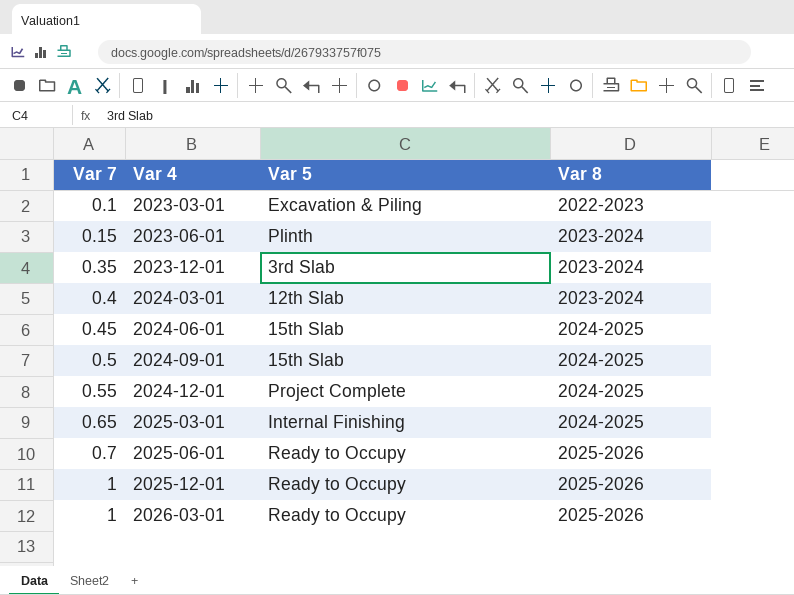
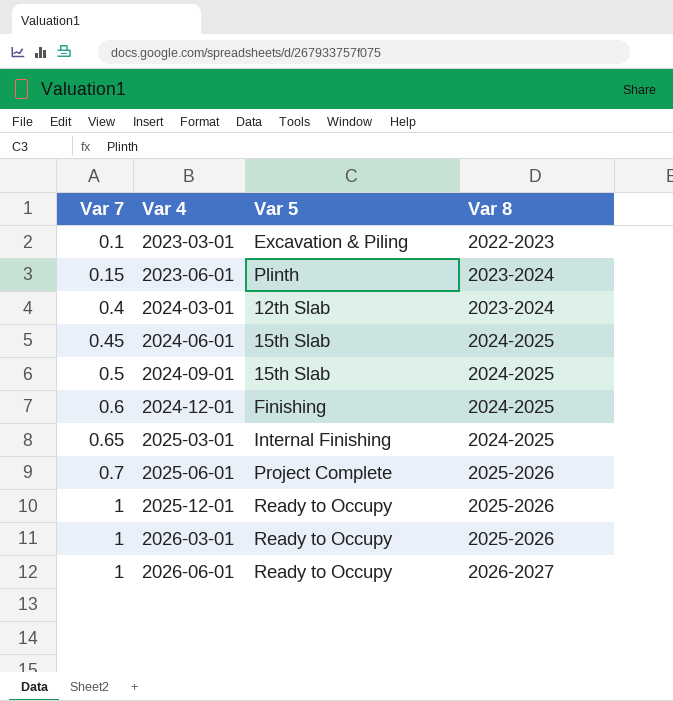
row 2023-12-01: 0.35 | 3rd Slab | 2023-2024 -> none
2024-12-01 | Var 7: 0.55 -> 0.6
2024-12-01 | Var 5: Project Complete -> Finishing
2025-06-01 | Var 5: Ready to Occupy -> Project Complete
row 2026-06-01: none -> 1 | Ready to Occupy | 2026-2027

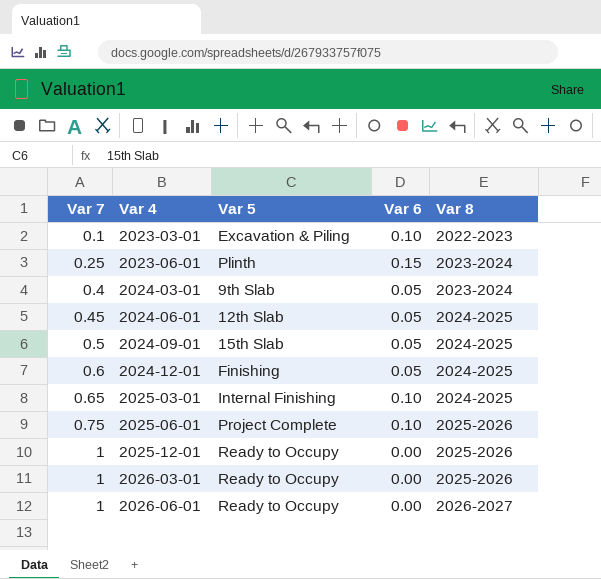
column Var 6 | position: none -> 4
2023-06-01 | Var 7: 0.15 -> 0.25
2024-03-01 | Var 5: 12th Slab -> 9th Slab
2024-06-01 | Var 5: 15th Slab -> 12th Slab
2025-06-01 | Var 7: 0.7 -> 0.75

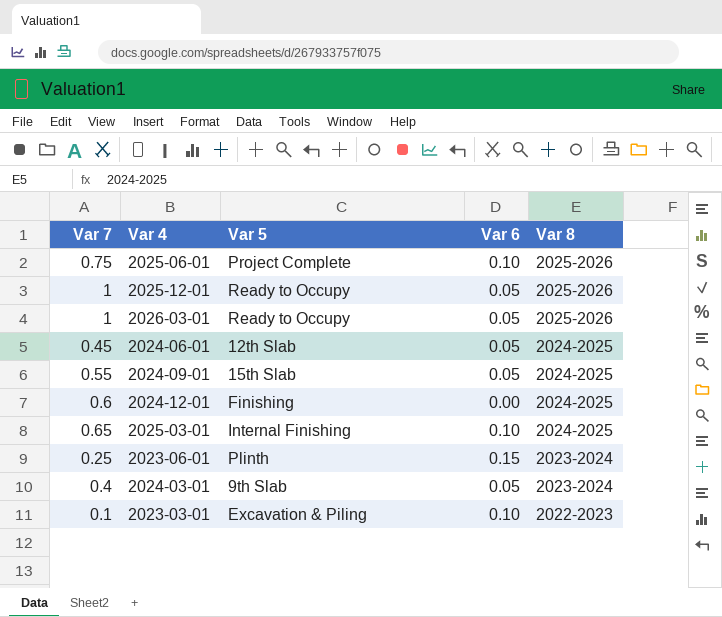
row order: Var 7 ascending -> Var 8 descending
row 2026-06-01: 1 | Ready to Occupy | 0.00 | 2026-2027 -> none
2025-12-01 | Var 6: 0.00 -> 0.05
2026-03-01 | Var 6: 0.00 -> 0.05
2024-09-01 | Var 7: 0.5 -> 0.55
2024-12-01 | Var 6: 0.05 -> 0.00

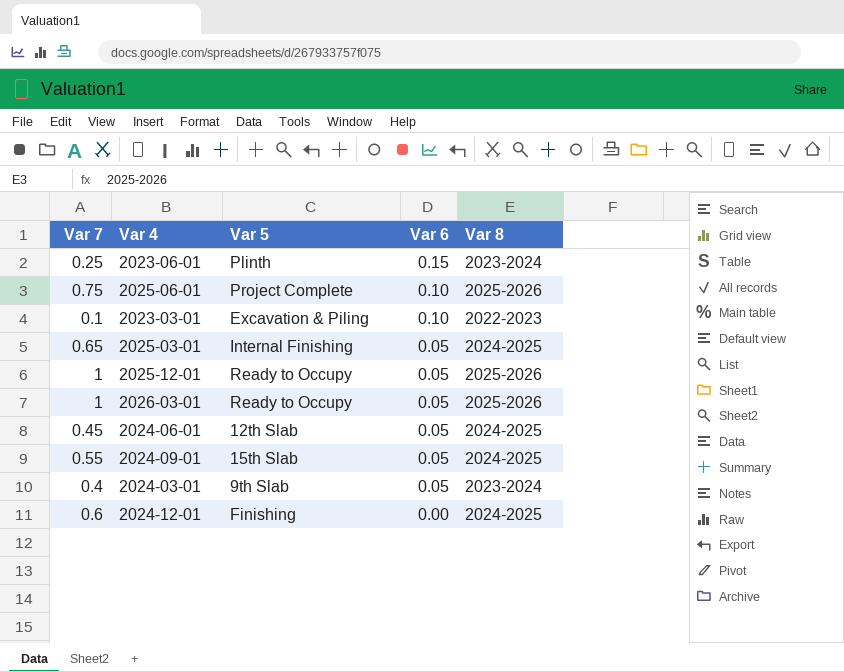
row order: Var 8 descending -> Var 6 descending
2025-03-01 | Var 6: 0.10 -> 0.05

